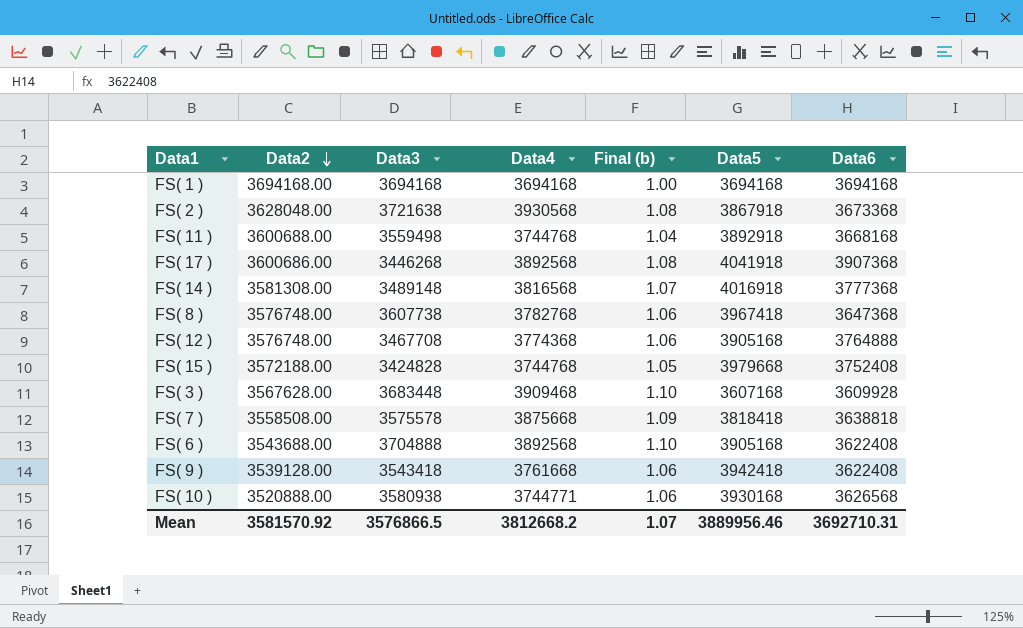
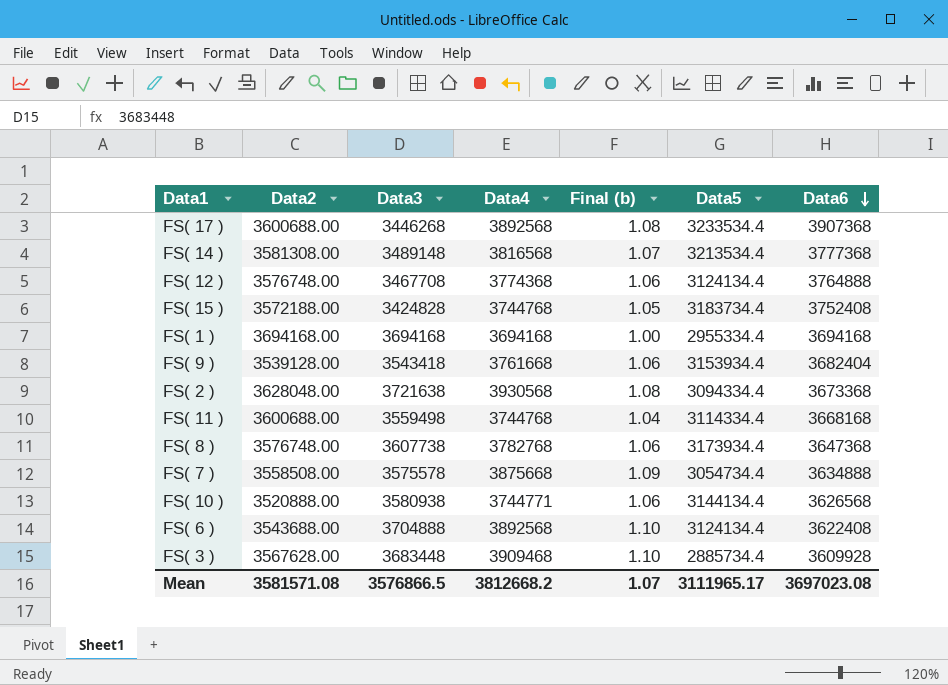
row order: Data2 descending -> Data6 descending
FS( 17 ) | Data2: 3600686.00 -> 3600688.00
FS( 17 ) | Data5: 4041918 -> 3233534.4
FS( 14 ) | Data5: 4016918 -> 3213534.4
FS( 12 ) | Data5: 3905168 -> 3124134.4
FS( 15 ) | Data5: 3979668 -> 3183734.4
FS( 1 ) | Data5: 3694168 -> 2955334.4
FS( 9 ) | Data5: 3942418 -> 3153934.4
FS( 9 ) | Data6: 3622408 -> 3682404
FS( 2 ) | Data5: 3867918 -> 3094334.4
FS( 11 ) | Data5: 3892918 -> 3114334.4
FS( 8 ) | Data5: 3967418 -> 3173934.4
FS( 7 ) | Data5: 3818418 -> 3054734.4
FS( 7 ) | Data6: 3638818 -> 3634888
FS( 10 ) | Data5: 3930168 -> 3144134.4
FS( 6 ) | Data5: 3905168 -> 3124134.4
FS( 3 ) | Data5: 3607168 -> 2885734.4
Mean | Data2: 3581570.92 -> 3581571.08
Mean | Data5: 3889956.46 -> 3111965.17
Mean | Data6: 3692710.31 -> 3697023.08

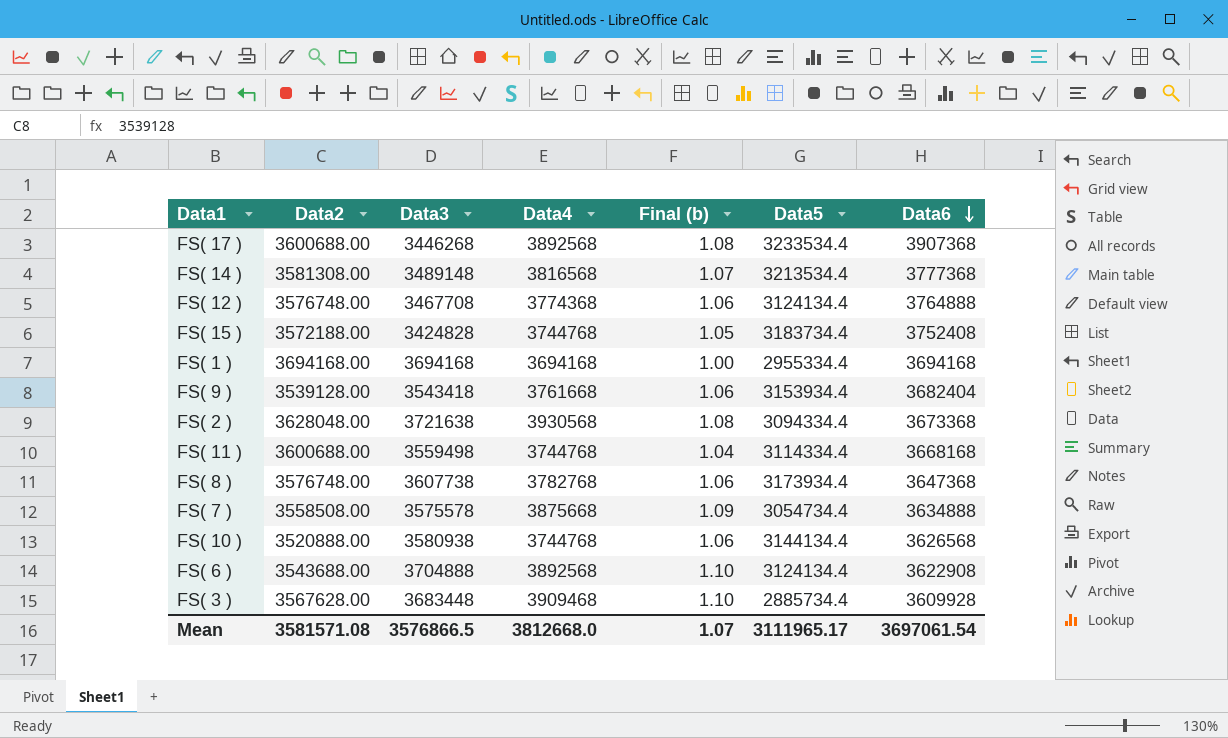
FS( 10 ) | Data4: 3744771 -> 3744768
FS( 6 ) | Data6: 3622408 -> 3622908
Mean | Data4: 3812668.2 -> 3812668.0
Mean | Data6: 3697023.08 -> 3697061.54

